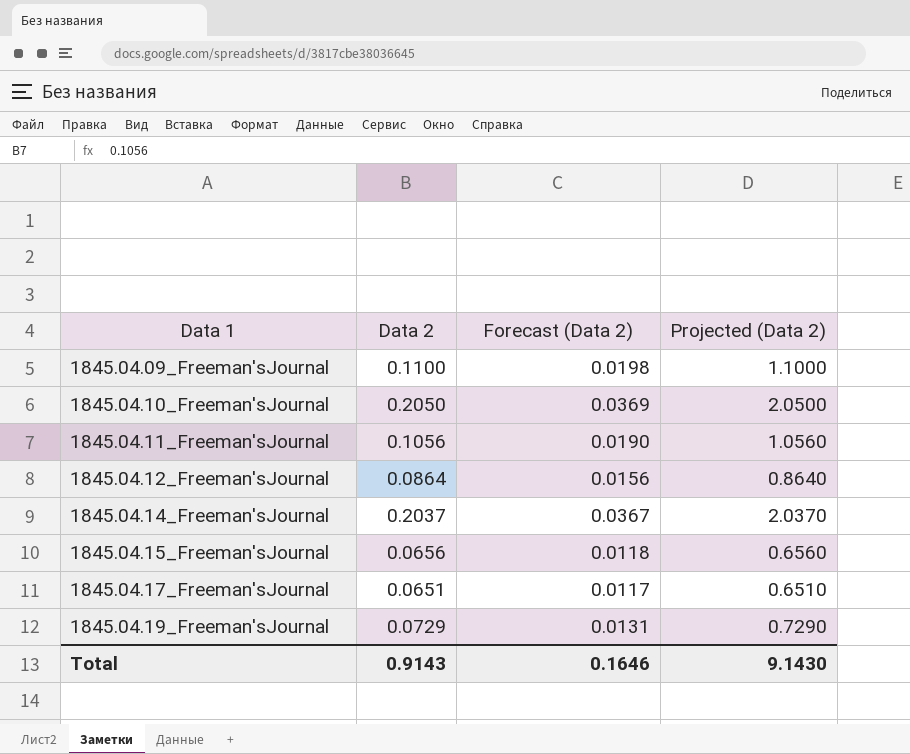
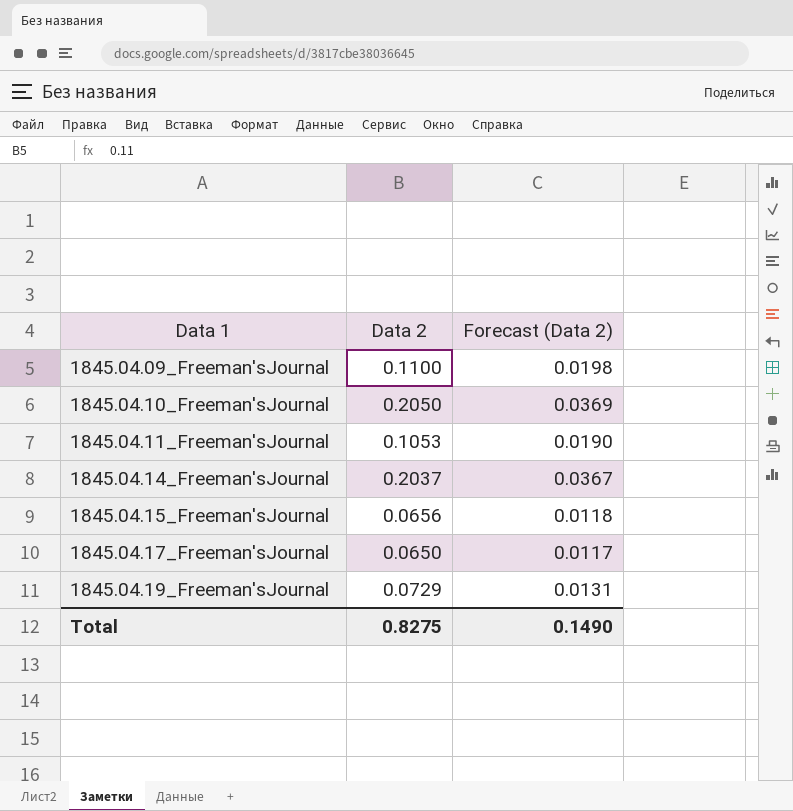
column Projected (Data 2) | formula: [Data 2] * 10 -> none
row 1845.04.12_Freeman'sJournal: 0.0864 | 0.0156 | 0.8640 -> none
1845.04.11_Freeman'sJournal | Data 2: 0.1056 -> 0.1053
1845.04.17_Freeman'sJournal | Data 2: 0.0651 -> 0.0650
Total | Data 2: 0.9143 -> 0.8275
Total | Forecast (Data 2): 0.1646 -> 0.1490

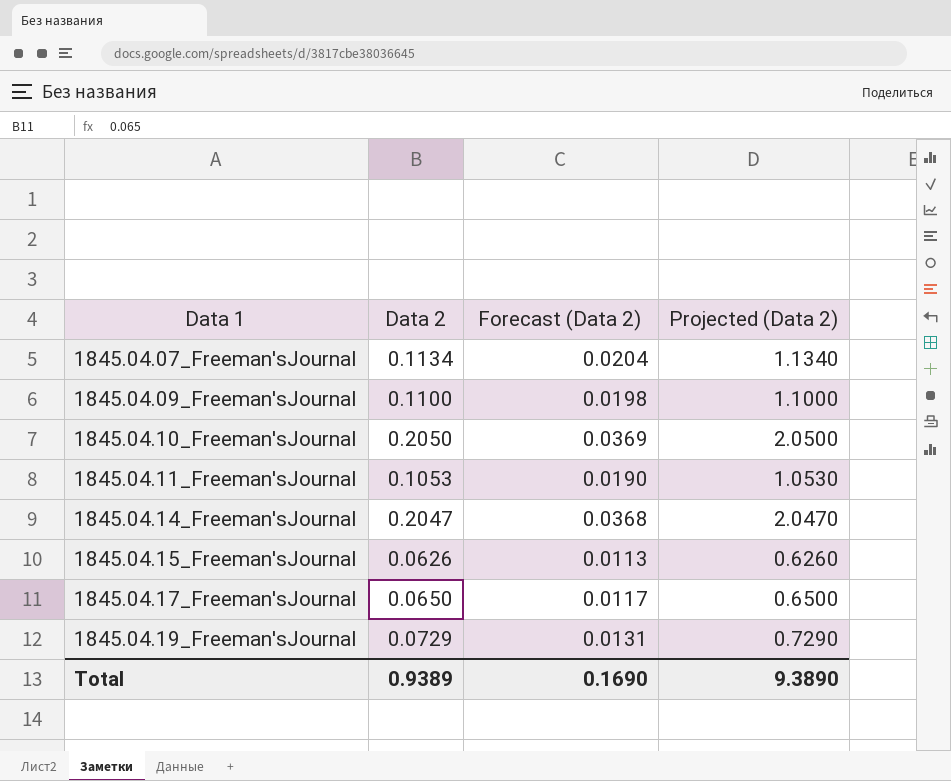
column Projected (Data 2) | formula: none -> [Data 2] * 10
row 1845.04.07_Freeman'sJournal: none -> 0.1134 | 0.0204 | 1.1340
1845.04.14_Freeman'sJournal | Data 2: 0.2037 -> 0.2047
1845.04.14_Freeman'sJournal | Forecast (Data 2): 0.0367 -> 0.0368
1845.04.15_Freeman'sJournal | Data 2: 0.0656 -> 0.0626
1845.04.15_Freeman'sJournal | Forecast (Data 2): 0.0118 -> 0.0113
Total | Data 2: 0.8275 -> 0.9389
Total | Forecast (Data 2): 0.1490 -> 0.1690

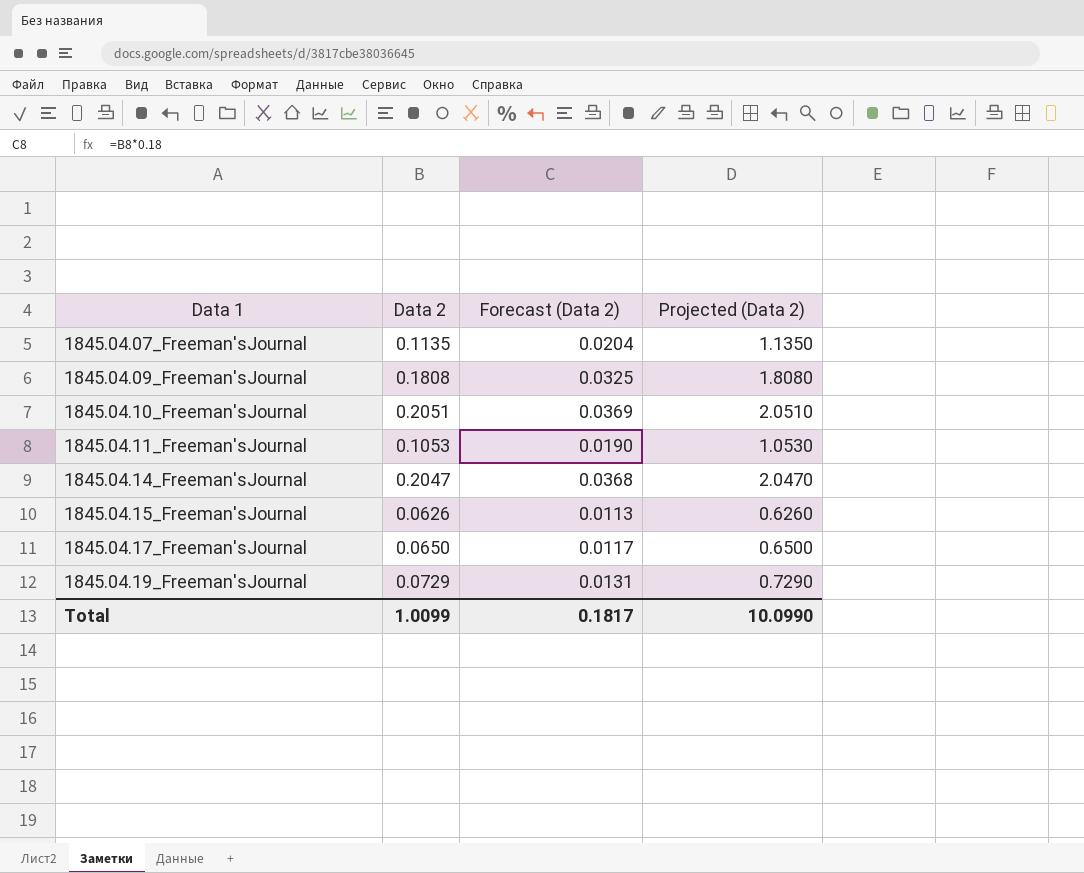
1845.04.07_Freeman'sJournal | Data 2: 0.1134 -> 0.1135
1845.04.07_Freeman'sJournal | Projected (Data 2): 1.1340 -> 1.1350
1845.04.09_Freeman'sJournal | Data 2: 0.1100 -> 0.1808
1845.04.09_Freeman'sJournal | Forecast (Data 2): 0.0198 -> 0.0325
1845.04.09_Freeman'sJournal | Projected (Data 2): 1.1000 -> 1.8080
1845.04.10_Freeman'sJournal | Data 2: 0.2050 -> 0.2051
1845.04.10_Freeman'sJournal | Projected (Data 2): 2.0500 -> 2.0510
Total | Data 2: 0.9389 -> 1.0099
Total | Forecast (Data 2): 0.1690 -> 0.1817
Total | Projected (Data 2): 9.3890 -> 10.0990

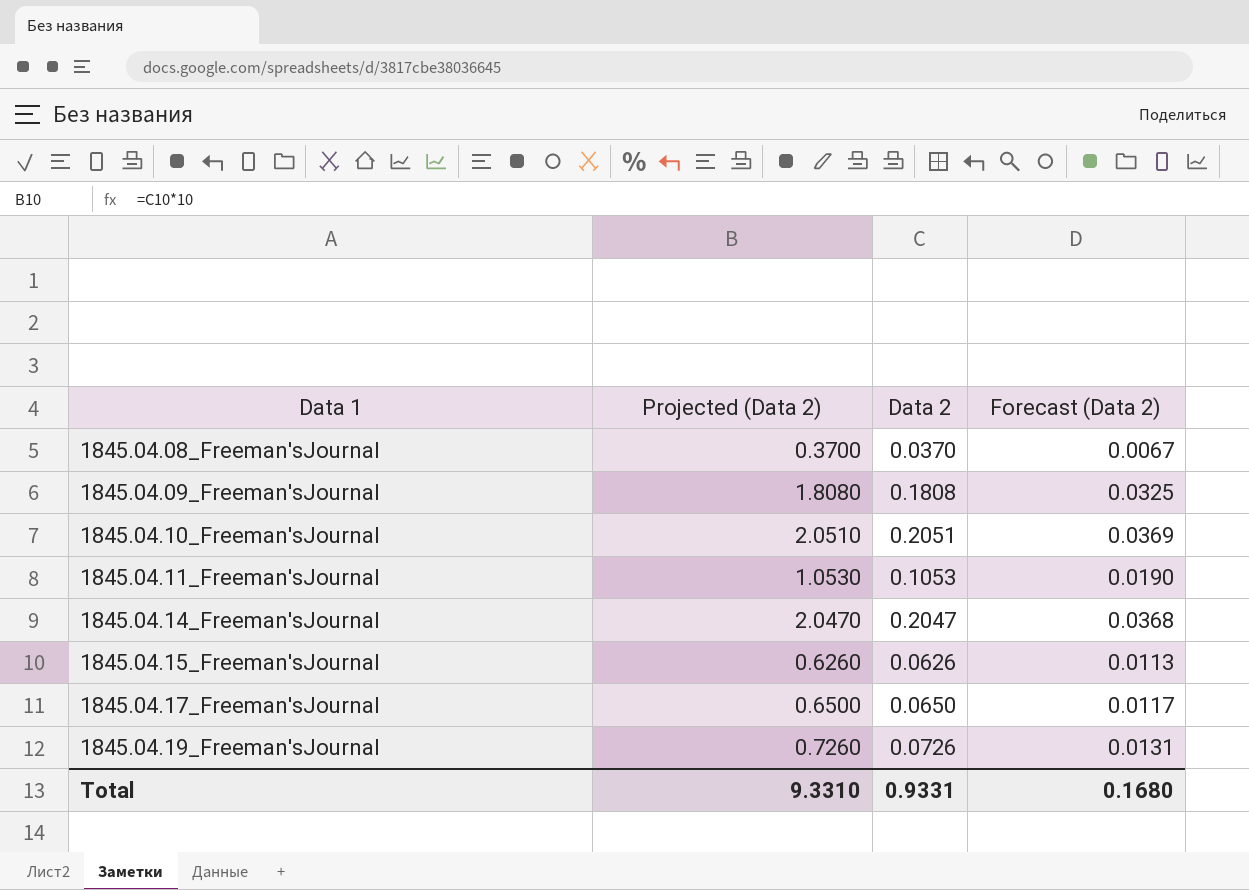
column Projected (Data 2) | position: 4 -> 2
row 1845.04.07_Freeman'sJournal: 0.1135 | 0.0204 | 1.1350 -> none
row 1845.04.08_Freeman'sJournal: none -> 0.3700 | 0.0370 | 0.0067
1845.04.19_Freeman'sJournal | Projected (Data 2): 0.7290 -> 0.7260
1845.04.19_Freeman'sJournal | Data 2: 0.0729 -> 0.0726
Total | Projected (Data 2): 10.0990 -> 9.3310
Total | Data 2: 1.0099 -> 0.9331
Total | Forecast (Data 2): 0.1817 -> 0.1680

